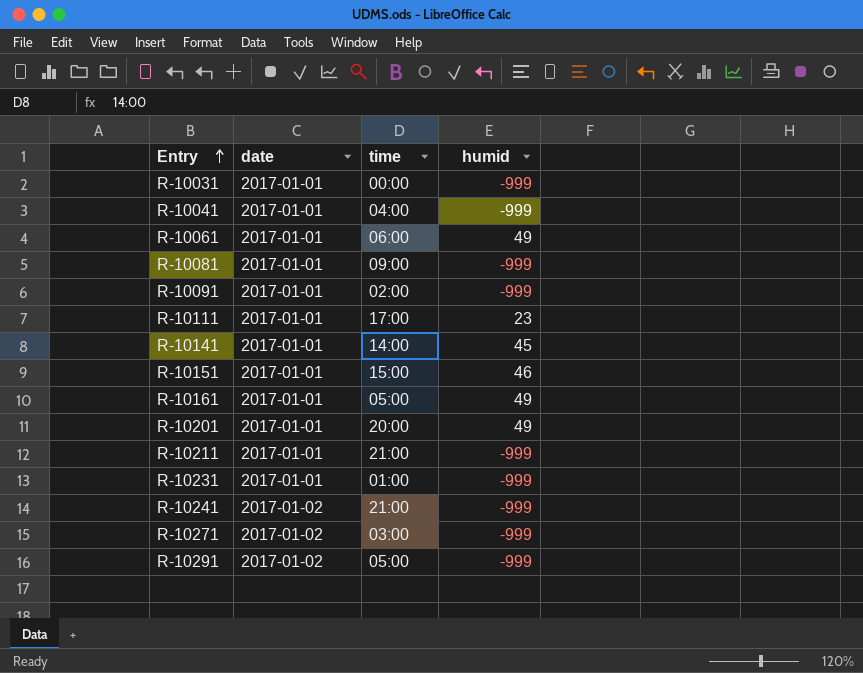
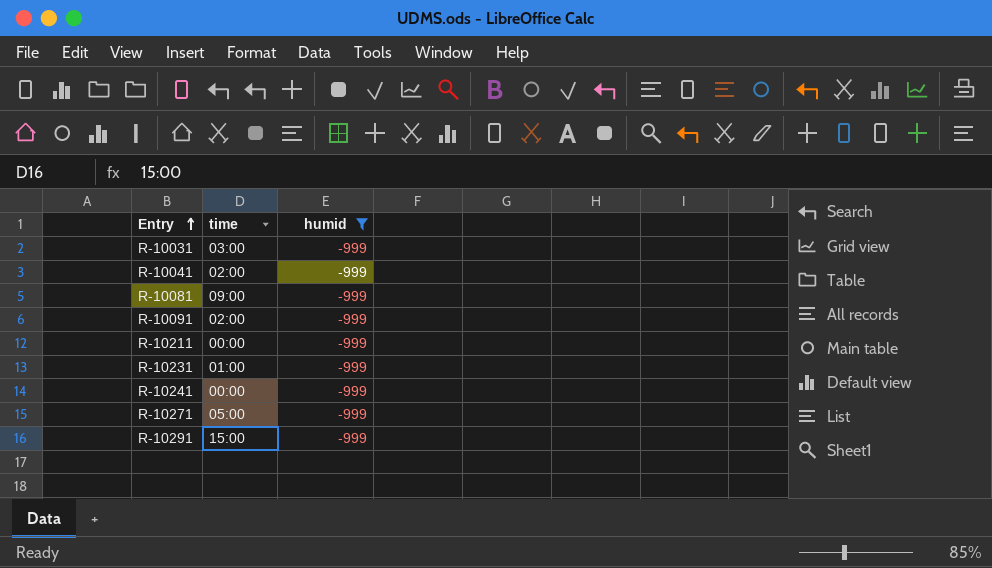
filter: none -> humid = -999
column date | position: 2 -> none
R-10031 | time: 00:00 -> 03:00
R-10041 | time: 04:00 -> 02:00
R-10211 | time: 21:00 -> 00:00
R-10241 | time: 21:00 -> 00:00
R-10271 | time: 03:00 -> 05:00
R-10291 | time: 05:00 -> 15:00

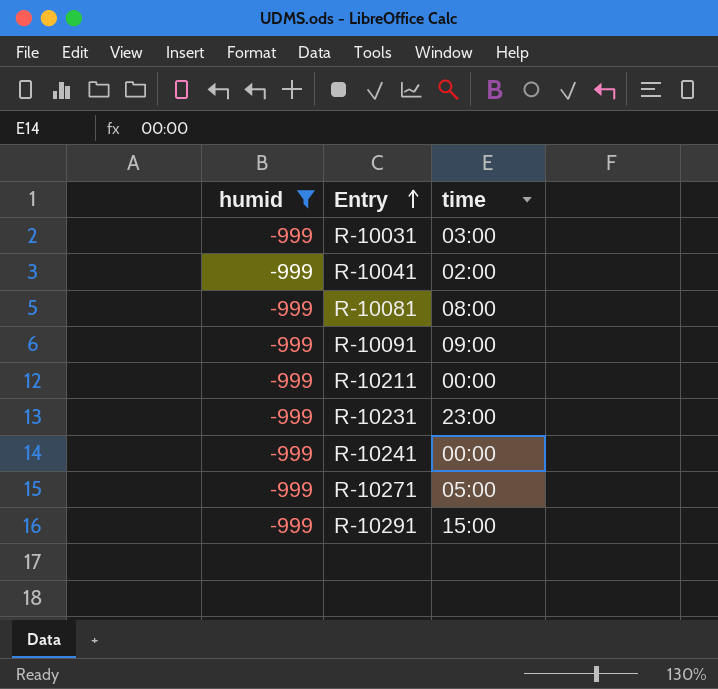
column humid | position: 3 -> 1
R-10081 | time: 09:00 -> 08:00
R-10091 | time: 02:00 -> 09:00
R-10231 | time: 01:00 -> 23:00

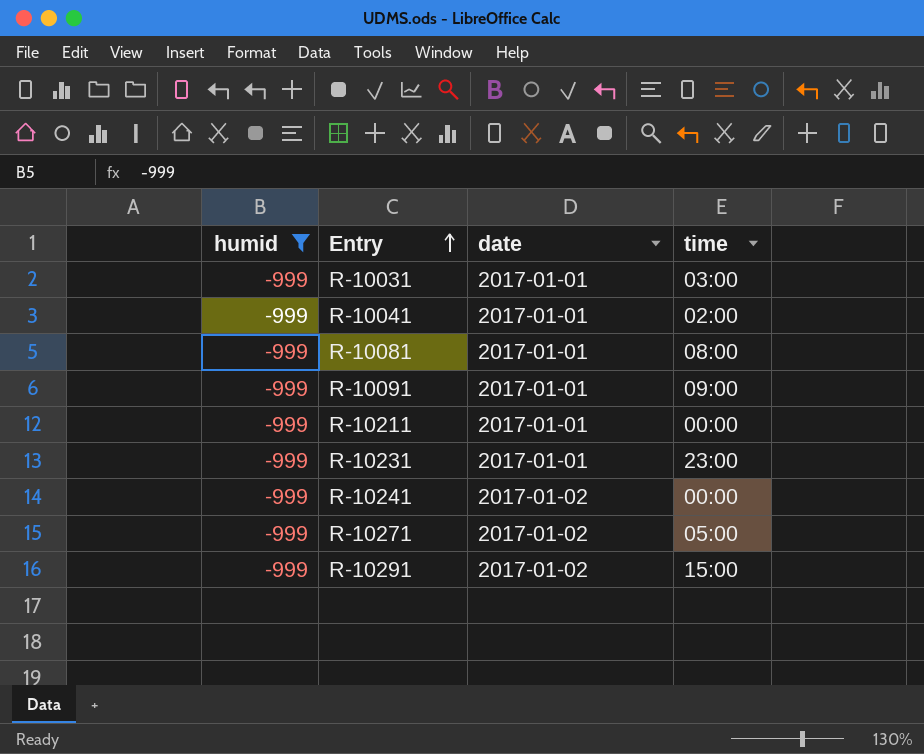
column date | position: none -> 3

